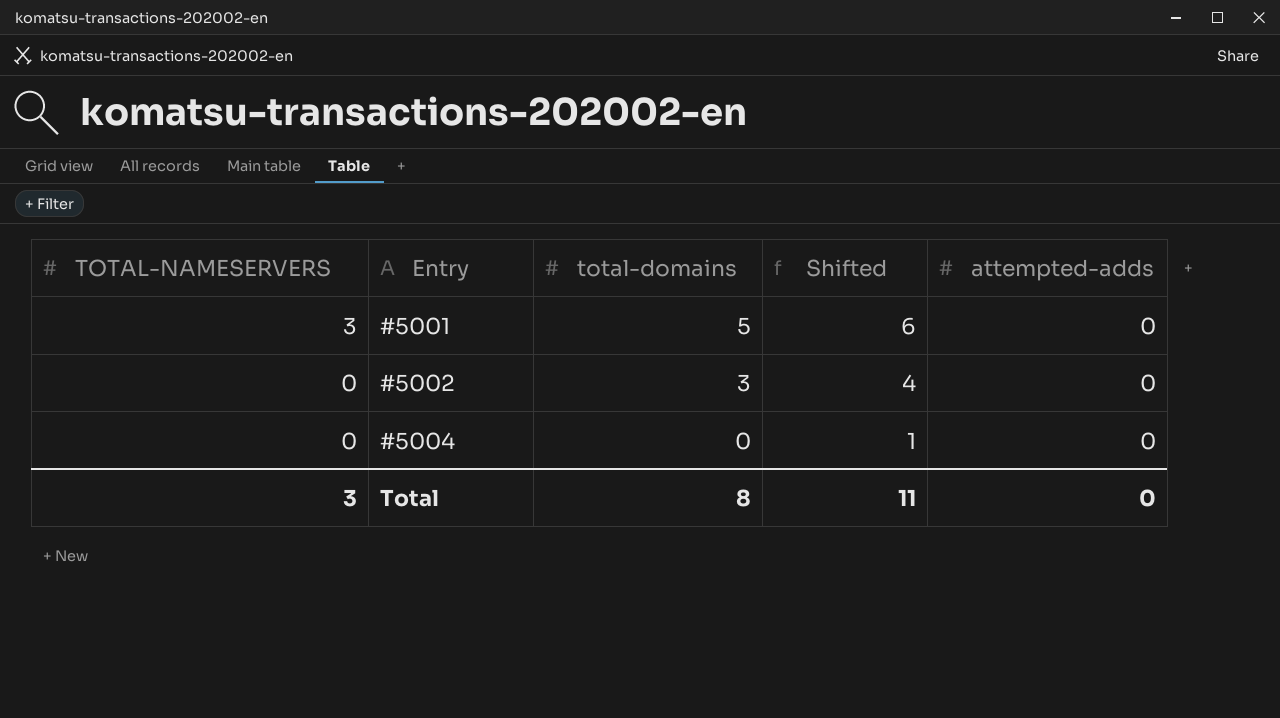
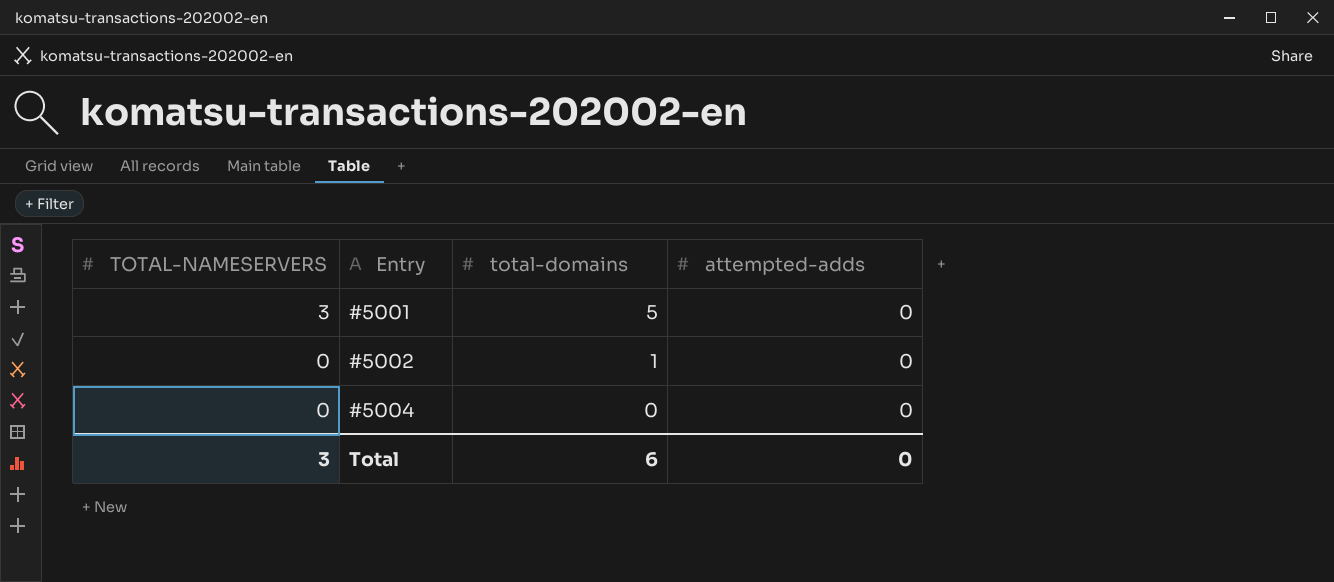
column Shifted | formula: [total-domains] + 1 -> none
#5002 | total-domains: 3 -> 1
Total | total-domains: 8 -> 6

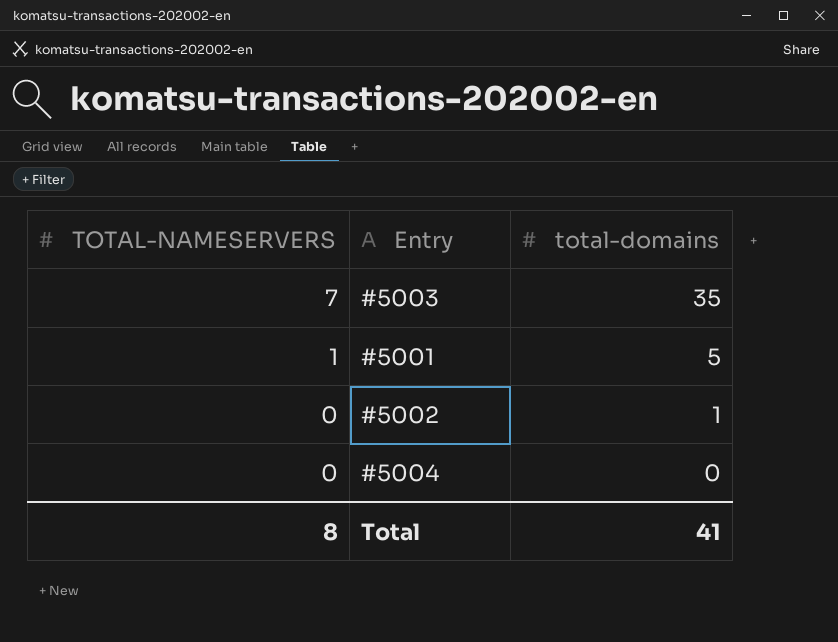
column attempted-adds | position: 4 -> none
row #5003: none -> 7 | 35
#5001 | TOTAL-NAMESERVERS: 3 -> 1
Total | TOTAL-NAMESERVERS: 3 -> 8
Total | total-domains: 6 -> 41

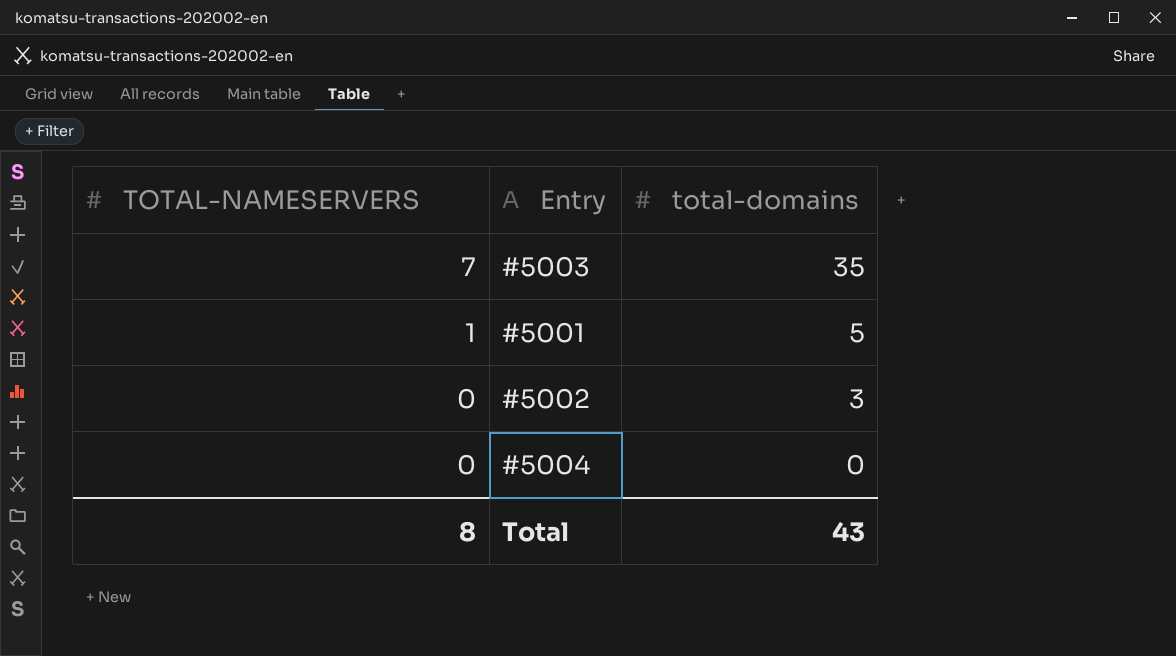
#5002 | total-domains: 1 -> 3
Total | total-domains: 41 -> 43

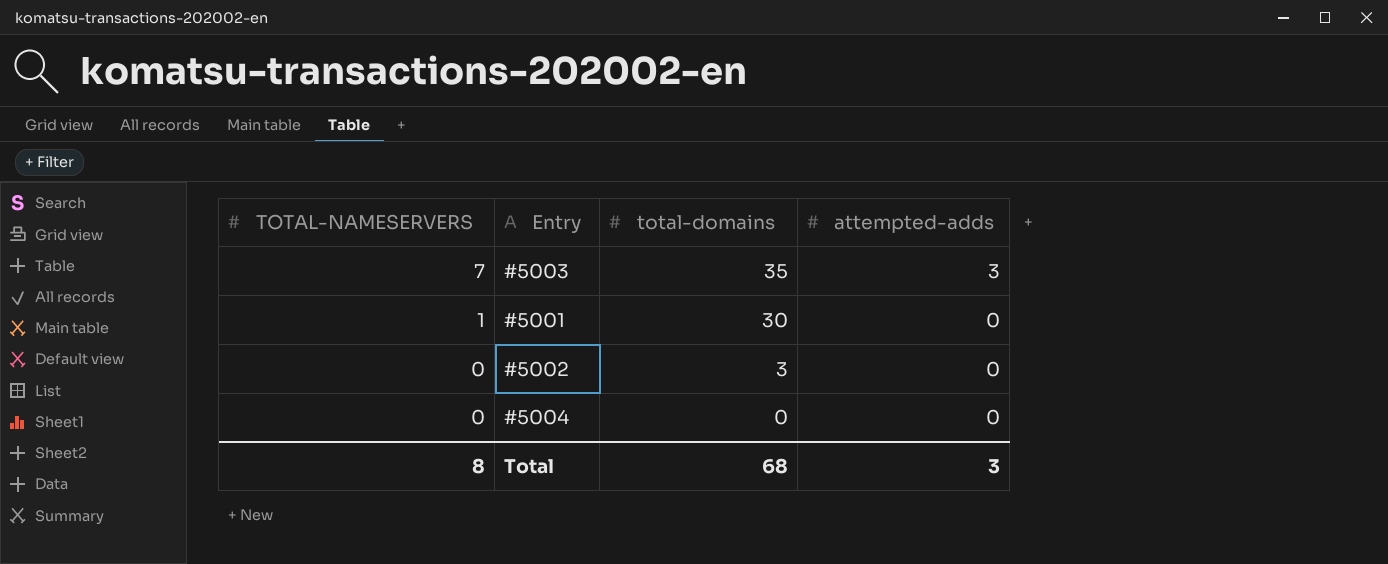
column attempted-adds | position: none -> 4
#5001 | total-domains: 5 -> 30
Total | total-domains: 43 -> 68

